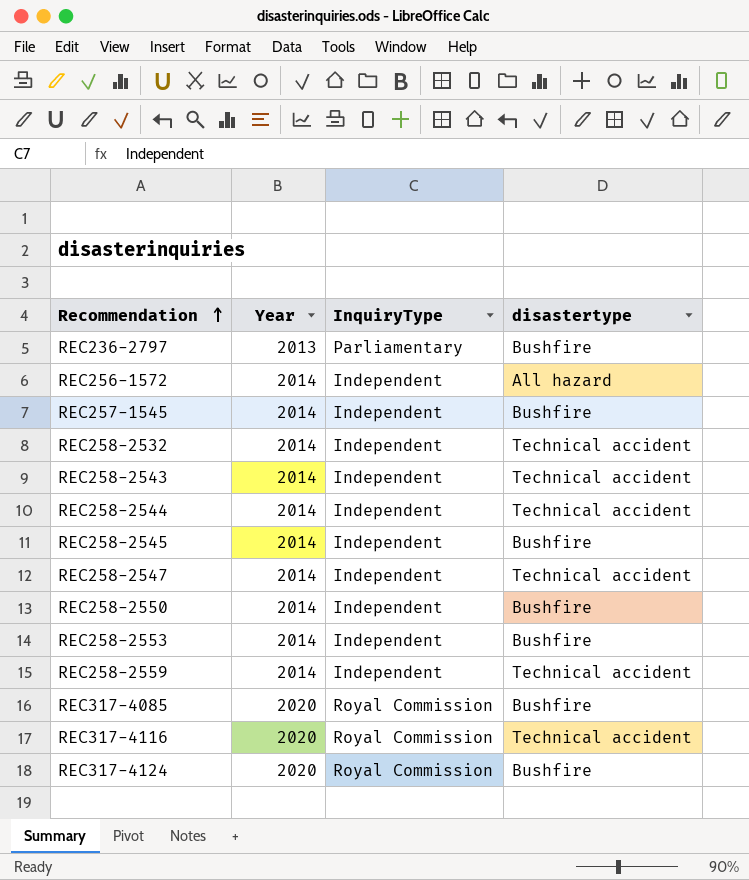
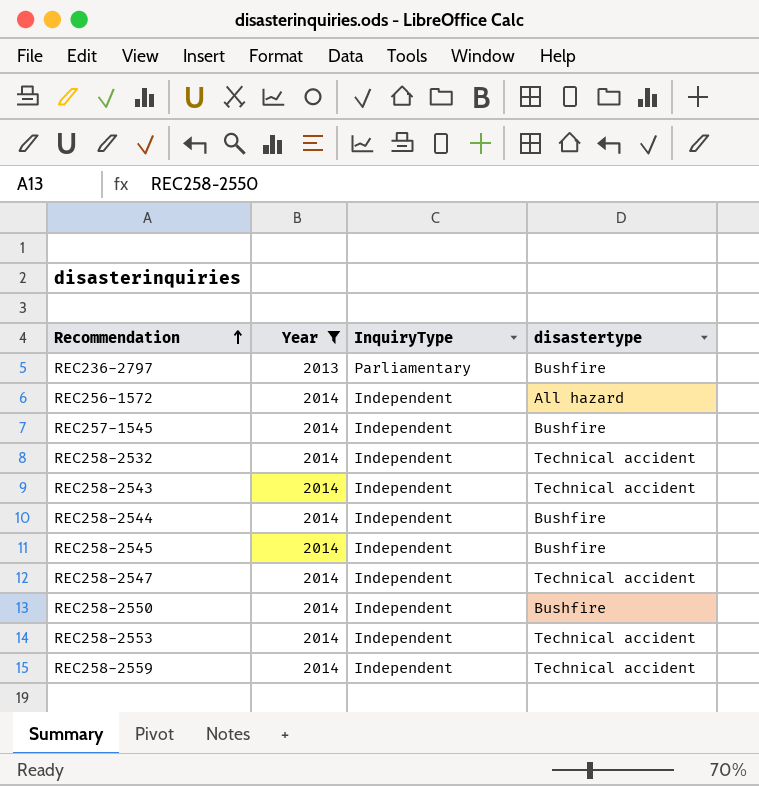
filter: none -> Year != 2020
REC258-2544 | disastertype: Technical accident -> Bushfire
REC258-2553 | disastertype: Bushfire -> Technical accident

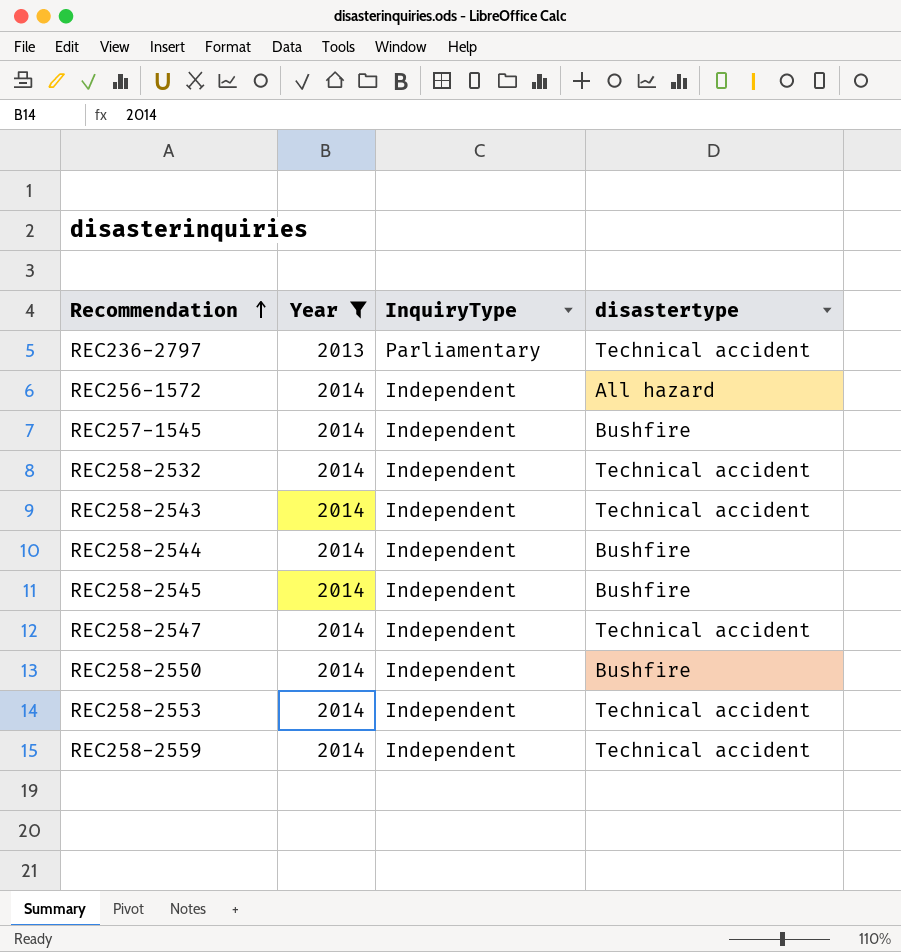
REC236-2797 | disastertype: Bushfire -> Technical accident

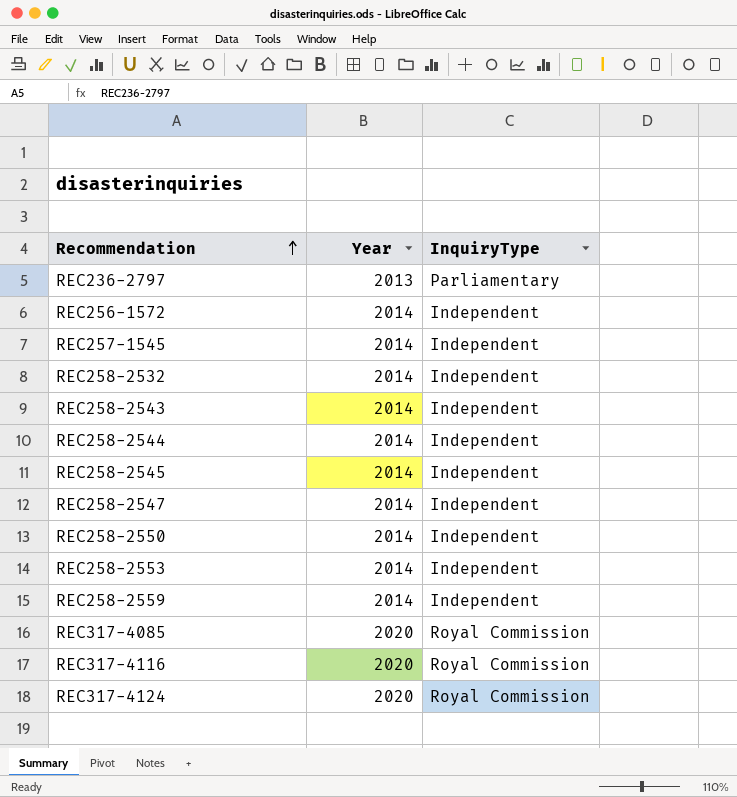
filter: Year != 2020 -> none
column disastertype | position: 4 -> none

